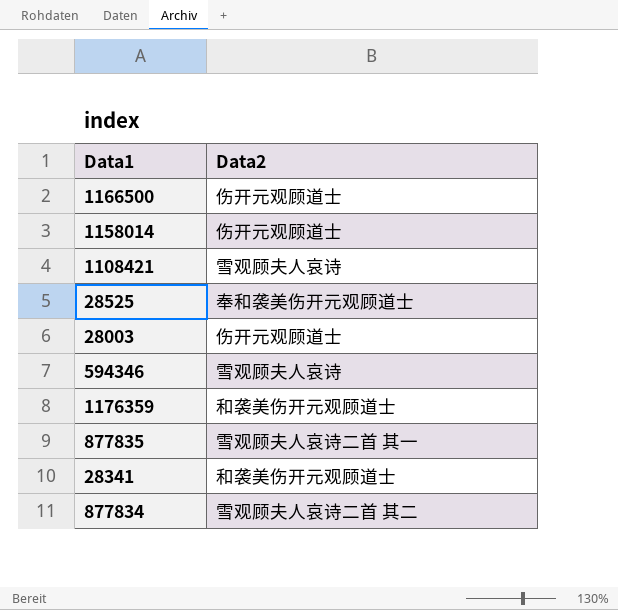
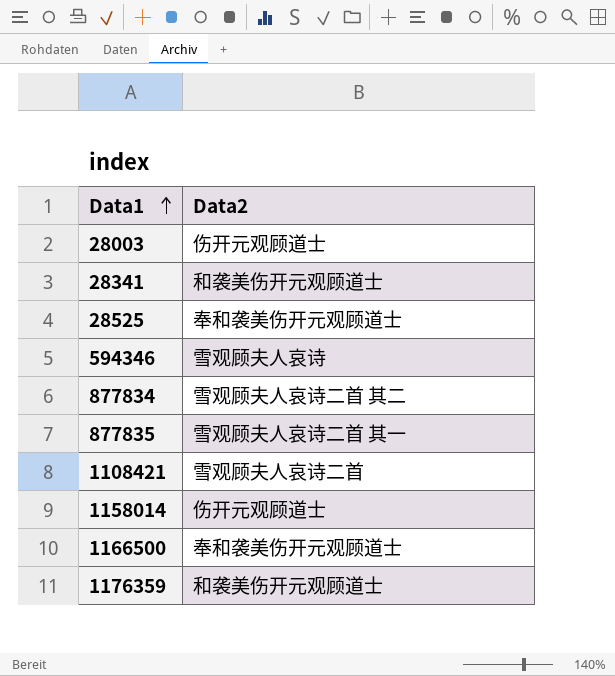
row order: none -> Data1 ascending
1108421 | Data2: 雪观顾夫人哀诗 -> 雪观顾夫人哀诗二首
1166500 | Data2: 伤开元观顾道士 -> 奉和袭美伤开元观顾道士

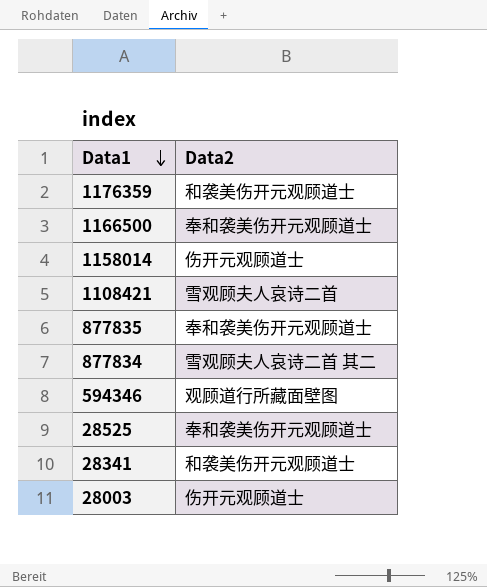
row order: Data1 ascending -> Data1 descending
877835 | Data2: 雪观顾夫人哀诗二首 其一 -> 奉和袭美伤开元观顾道士
594346 | Data2: 雪观顾夫人哀诗 -> 观顾道行所藏面壁图

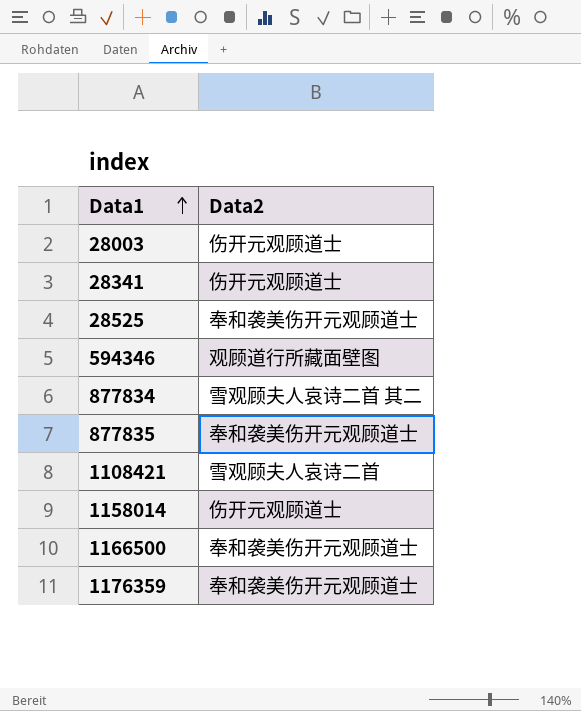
row order: Data1 descending -> Data1 ascending
28341 | Data2: 和袭美伤开元观顾道士 -> 伤开元观顾道士
1176359 | Data2: 和袭美伤开元观顾道士 -> 奉和袭美伤开元观顾道士

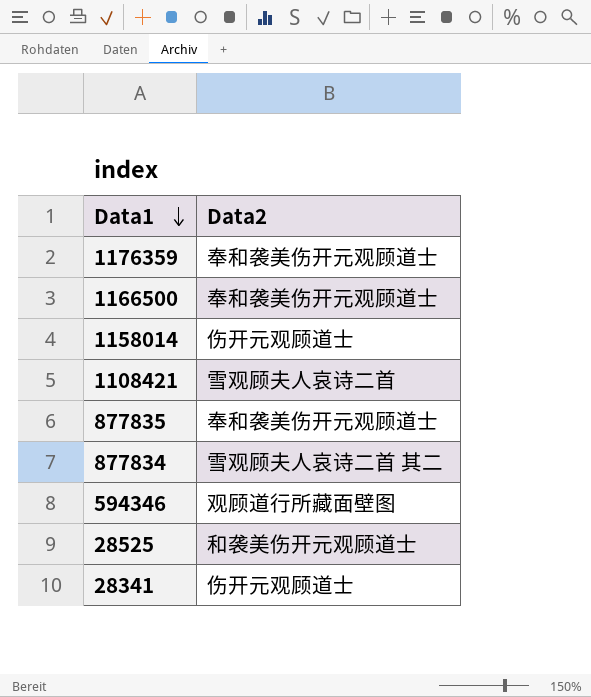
row order: Data1 ascending -> Data1 descending
row 28003: 伤开元观顾道士 -> none
28525 | Data2: 奉和袭美伤开元观顾道士 -> 和袭美伤开元观顾道士

